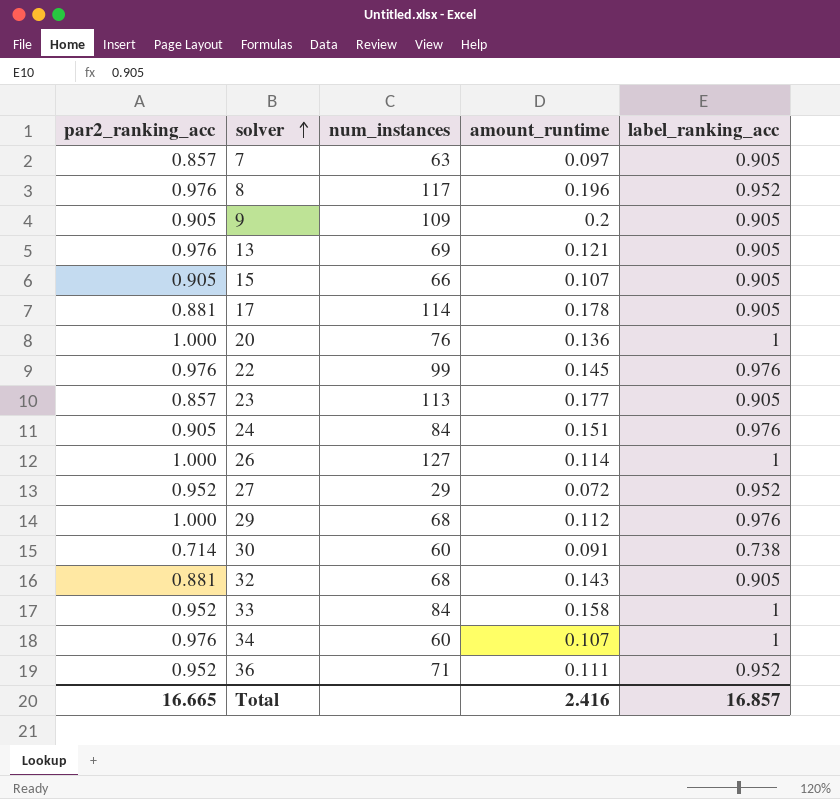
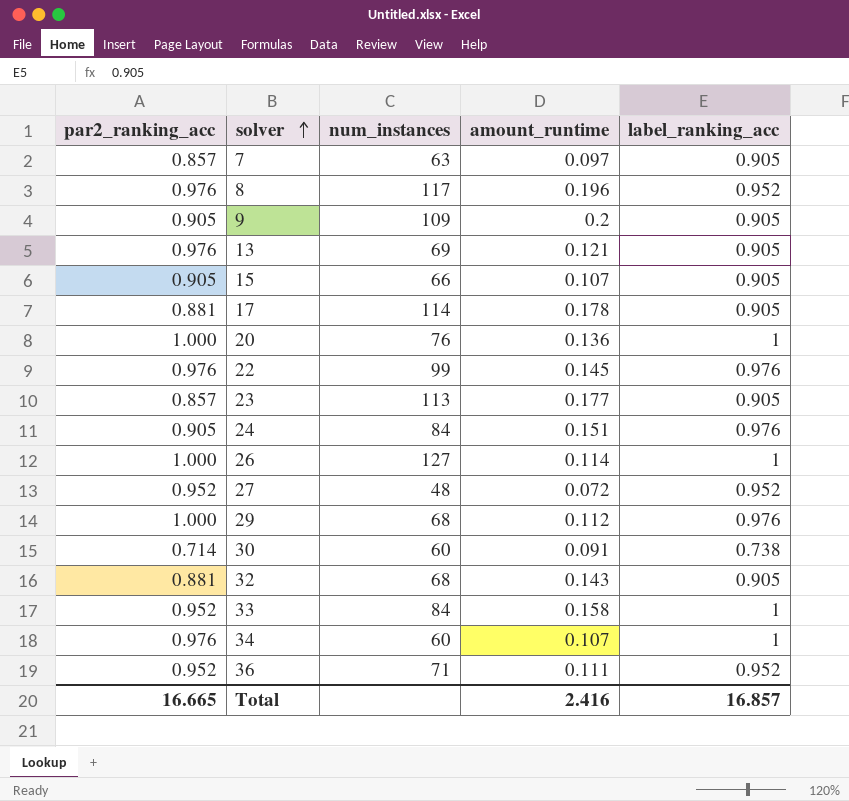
27 | num_instances: 29 -> 48

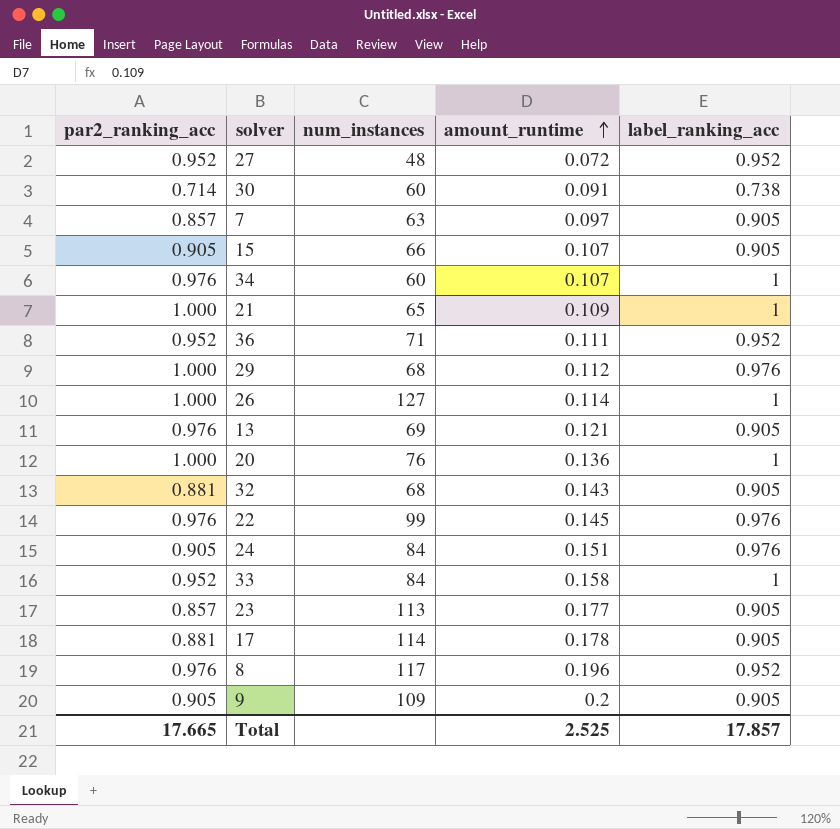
row order: solver ascending -> amount_runtime ascending
row 21: none -> 1.000 | 65 | 0.109 | 1
Total | par2_ranking_acc: 16.665 -> 17.665
Total | amount_runtime: 2.416 -> 2.525
Total | label_ranking_acc: 16.857 -> 17.857

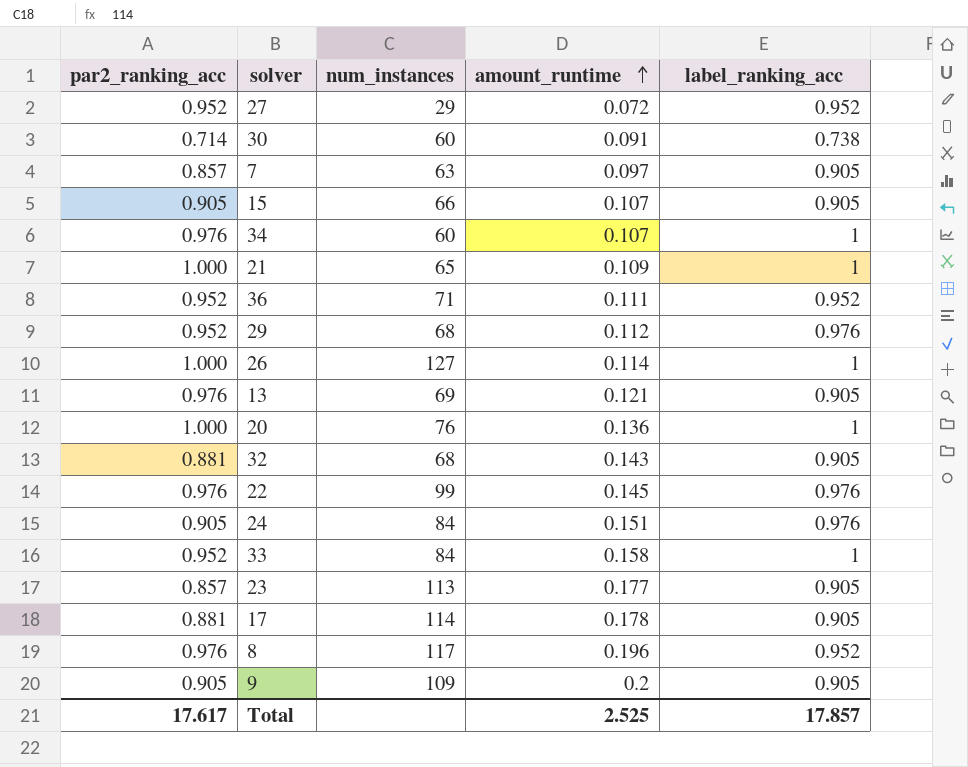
27 | num_instances: 48 -> 29
29 | par2_ranking_acc: 1.000 -> 0.952
Total | par2_ranking_acc: 17.665 -> 17.617

